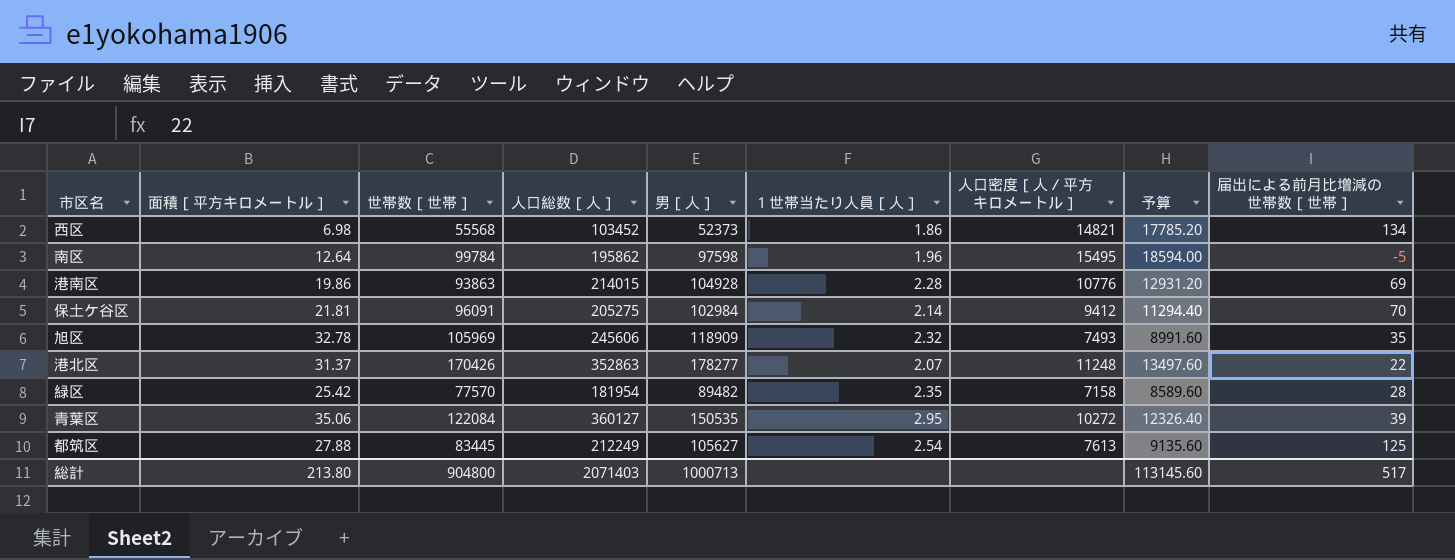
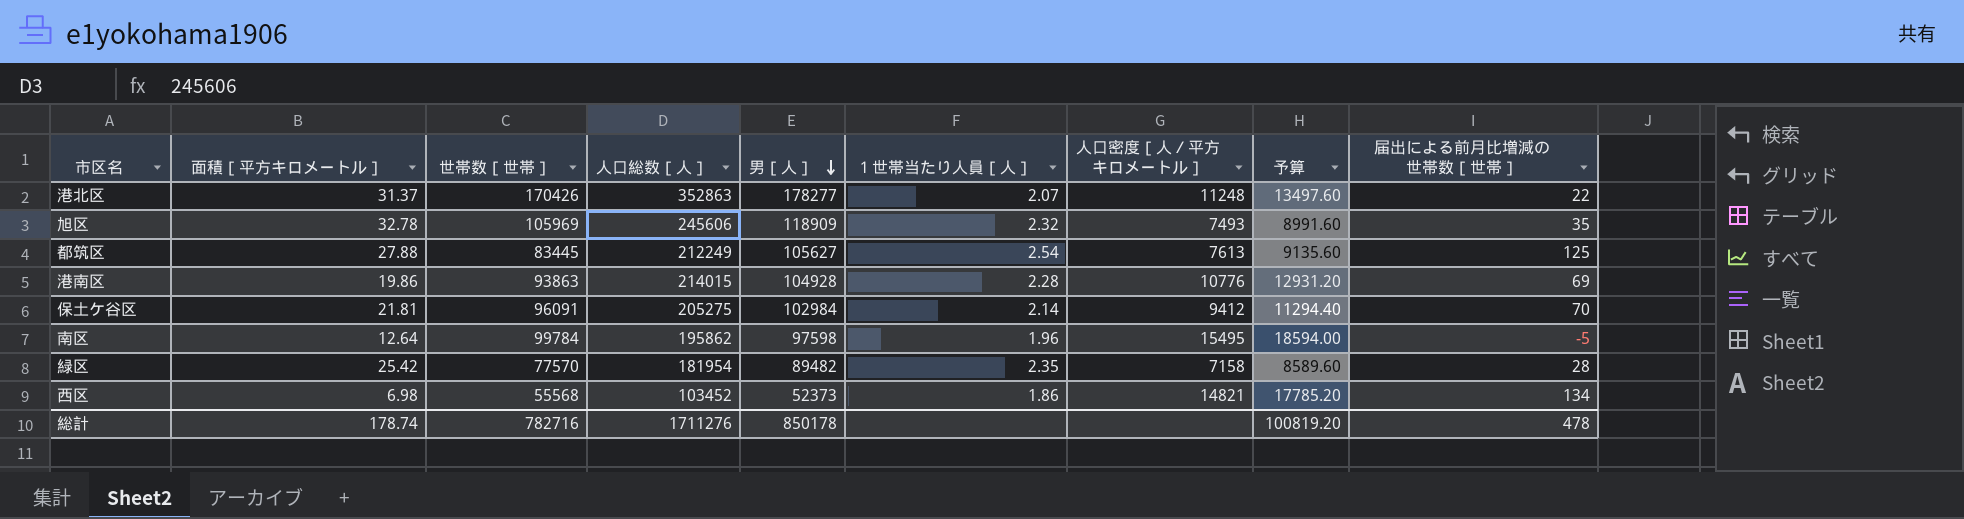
row order: none -> 男［人］ descending
row 青葉区: 35.06 | 122084 | 360127 | 150535 | 2.95 | 10272 | 12326.40 | 39 -> none
総計 | 面積［平方キロメートル］: 213.80 -> 178.74
総計 | 世帯数［世帯］: 904800 -> 782716
総計 | 人口総数［人］: 2071403 -> 1711276
総計 | 男［人］: 1000713 -> 850178
総計 | 予算: 113145.60 -> 100819.20
総計 | 届出による前月比増減の世帯数［世帯］: 517 -> 478

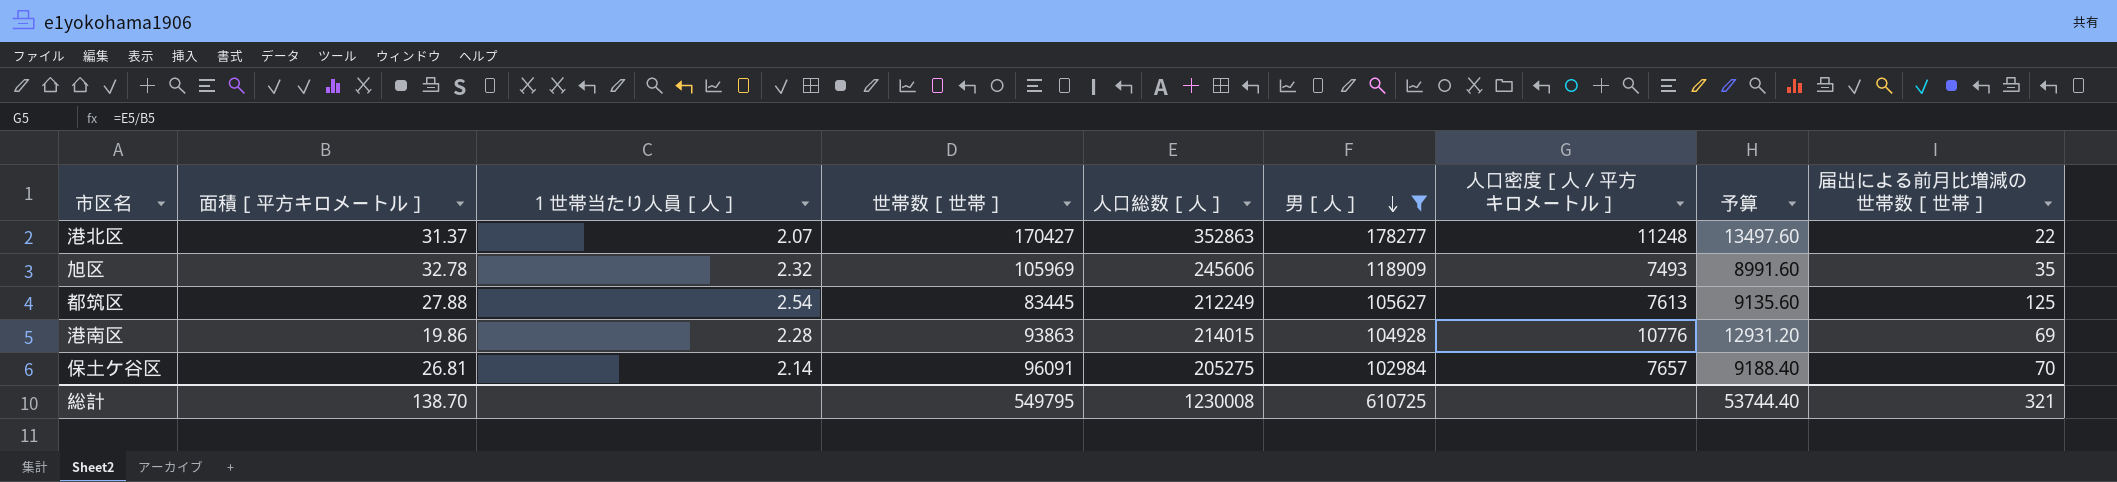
filter: none -> 男［人］ >= 102984
column １世帯当たり人員［人］ | position: 6 -> 3
港北区 | 世帯数［世帯］: 170426 -> 170427
保土ケ谷区 | 面積［平方キロメートル］: 21.81 -> 26.81
保土ケ谷区 | 人口密度［人／平方キロメートル］: 9412 -> 7657
保土ケ谷区 | 予算: 11294.40 -> 9188.40
総計 | 面積［平方キロメートル］: 178.74 -> 138.70
総計 | 世帯数［世帯］: 782716 -> 549795
総計 | 人口総数［人］: 1711276 -> 1230008
総計 | 男［人］: 850178 -> 610725
総計 | 予算: 100819.20 -> 53744.40
総計 | 届出による前月比増減の世帯数［世帯］: 478 -> 321

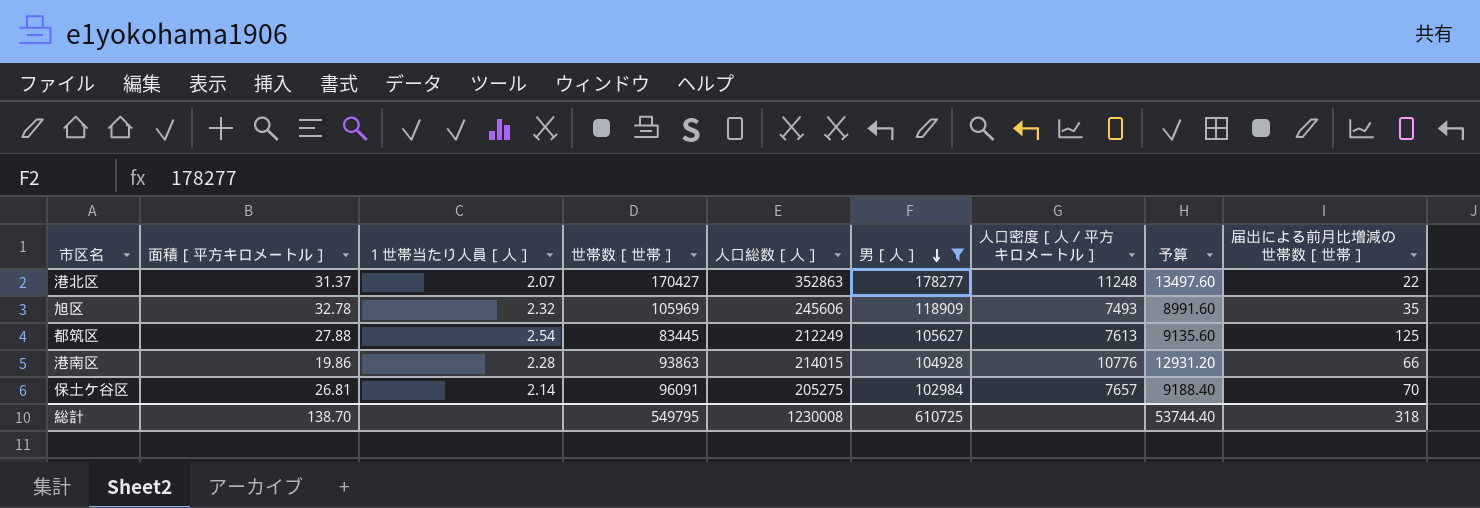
港南区 | 届出による前月比増減の世帯数［世帯］: 69 -> 66
総計 | 届出による前月比増減の世帯数［世帯］: 321 -> 318

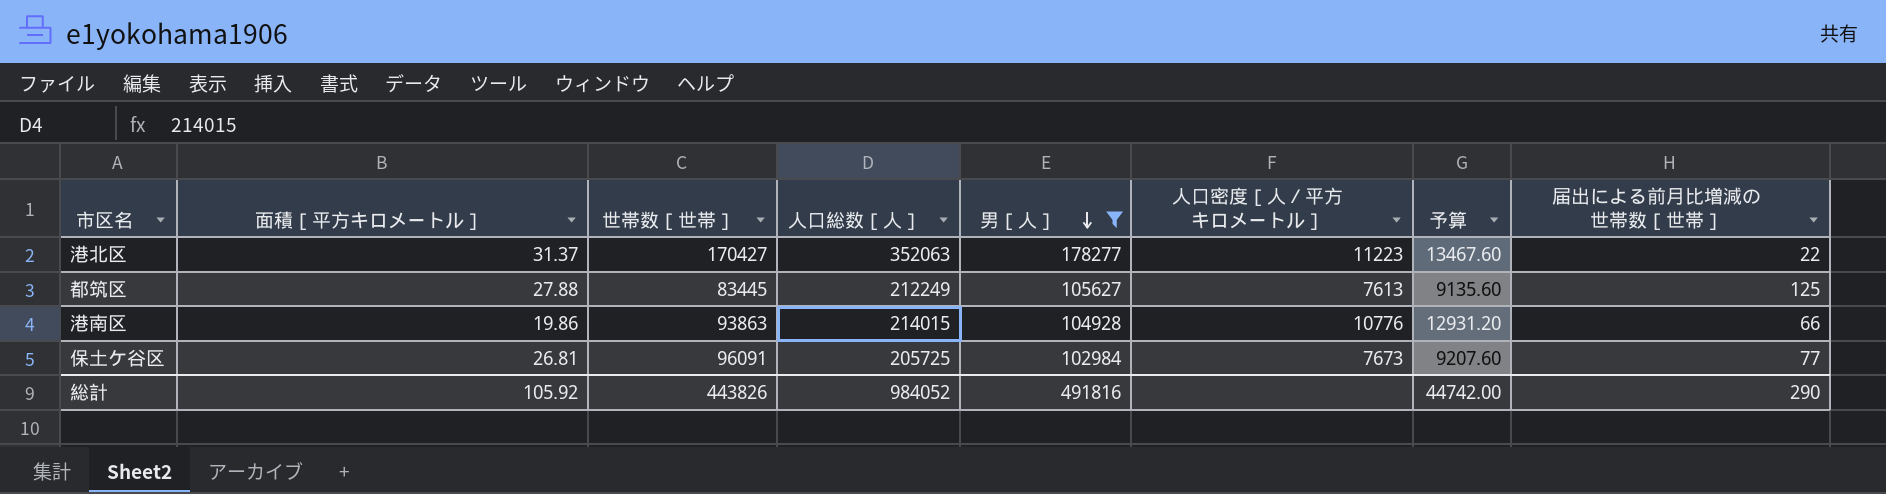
column １世帯当たり人員［人］ | formula: [人口総数［人］] / [世帯数［世帯］] -> none
row 旭区: 32.78 | 2.32 | 105969 | 245606 | 118909 | 7493 | 8991.60 | 35 -> none
港北区 | 人口総数［人］: 352863 -> 352063
港北区 | 人口密度［人／平方キロメートル］: 11248 -> 11223
港北区 | 予算: 13497.60 -> 13467.60
保土ケ谷区 | 人口総数［人］: 205275 -> 205725
保土ケ谷区 | 人口密度［人／平方キロメートル］: 7657 -> 7673
保土ケ谷区 | 予算: 9188.40 -> 9207.60
保土ケ谷区 | 届出による前月比増減の世帯数［世帯］: 70 -> 77
総計 | 面積［平方キロメートル］: 138.70 -> 105.92
総計 | 世帯数［世帯］: 549795 -> 443826
総計 | 人口総数［人］: 1230008 -> 984052
総計 | 男［人］: 610725 -> 491816
総計 | 予算: 53744.40 -> 44742.00
総計 | 届出による前月比増減の世帯数［世帯］: 318 -> 290

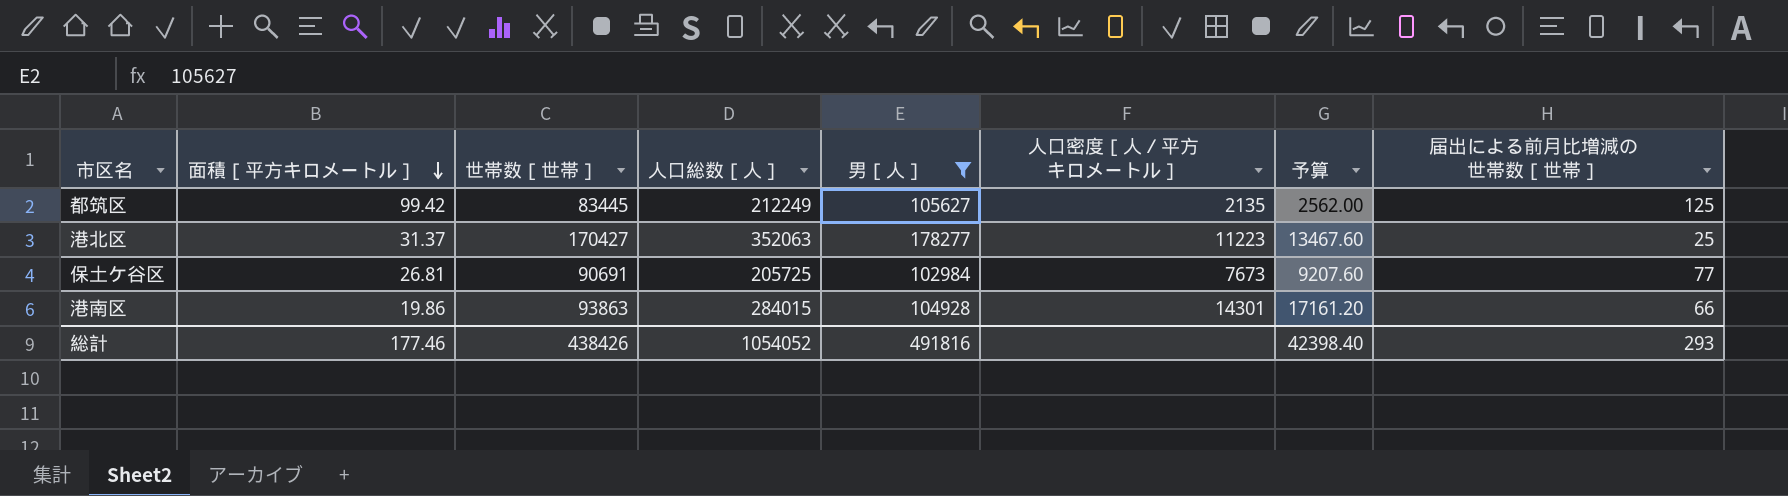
row order: 男［人］ descending -> 面積［平方キロメートル］ descending
都筑区 | 面積［平方キロメートル］: 27.88 -> 99.42
都筑区 | 人口密度［人／平方キロメートル］: 7613 -> 2135
都筑区 | 予算: 9135.60 -> 2562.00
港北区 | 届出による前月比増減の世帯数［世帯］: 22 -> 25
保土ケ谷区 | 世帯数［世帯］: 96091 -> 90691
港南区 | 人口総数［人］: 214015 -> 284015
港南区 | 人口密度［人／平方キロメートル］: 10776 -> 14301
港南区 | 予算: 12931.20 -> 17161.20
総計 | 面積［平方キロメートル］: 105.92 -> 177.46
総計 | 世帯数［世帯］: 443826 -> 438426
総計 | 人口総数［人］: 984052 -> 1054052
総計 | 予算: 44742.00 -> 42398.40
総計 | 届出による前月比増減の世帯数［世帯］: 290 -> 293

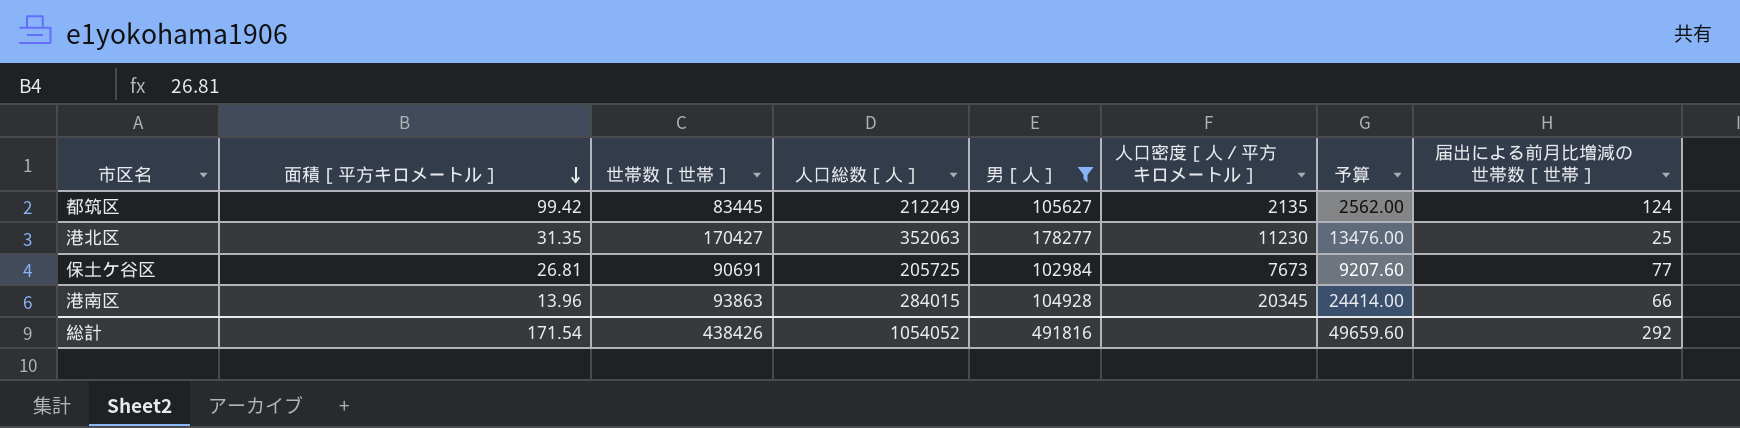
都筑区 | 届出による前月比増減の世帯数［世帯］: 125 -> 124
港北区 | 面積［平方キロメートル］: 31.37 -> 31.35
港北区 | 人口密度［人／平方キロメートル］: 11223 -> 11230
港北区 | 予算: 13467.60 -> 13476.00
港南区 | 面積［平方キロメートル］: 19.86 -> 13.96
港南区 | 人口密度［人／平方キロメートル］: 14301 -> 20345
港南区 | 予算: 17161.20 -> 24414.00
総計 | 面積［平方キロメートル］: 177.46 -> 171.54
総計 | 予算: 42398.40 -> 49659.60
総計 | 届出による前月比増減の世帯数［世帯］: 293 -> 292

